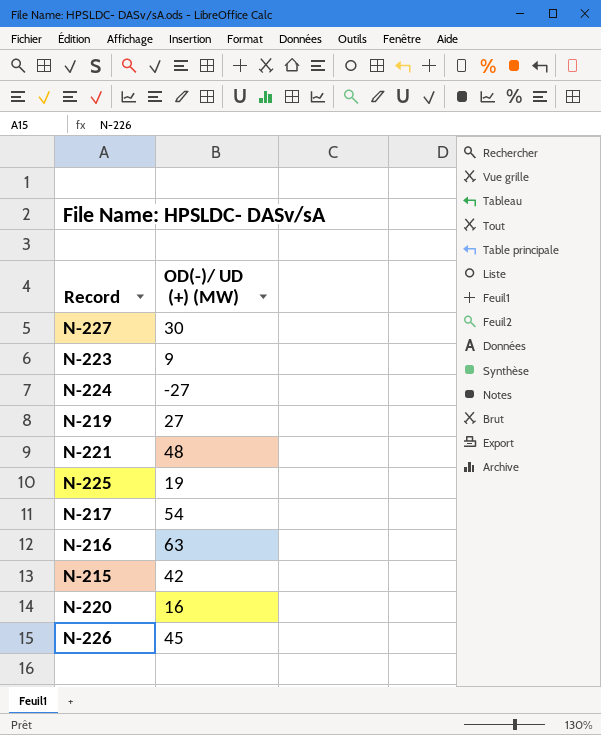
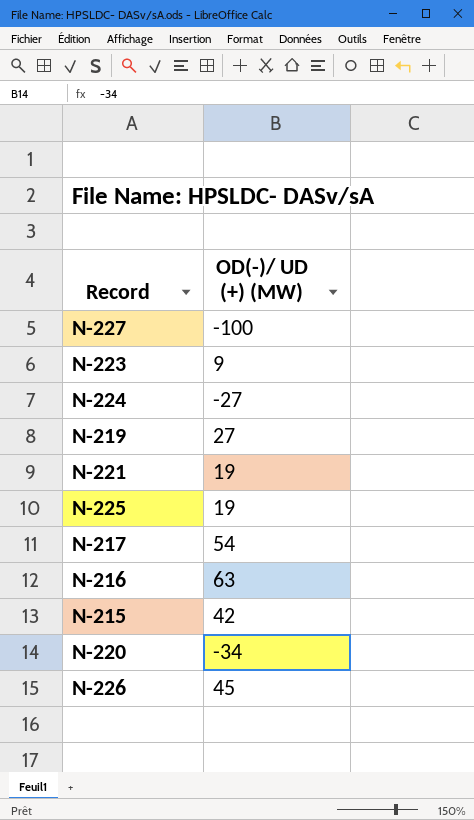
N-227 | OD(-)/ UD (+) (MW): 30 -> -100
N-221 | OD(-)/ UD (+) (MW): 48 -> 19
N-220 | OD(-)/ UD (+) (MW): 16 -> -34

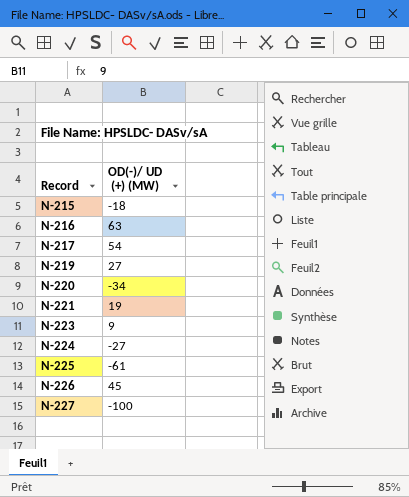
row order: none -> Record ascending
N-215 | OD(-)/ UD (+) (MW): 42 -> -18
N-225 | OD(-)/ UD (+) (MW): 19 -> -61

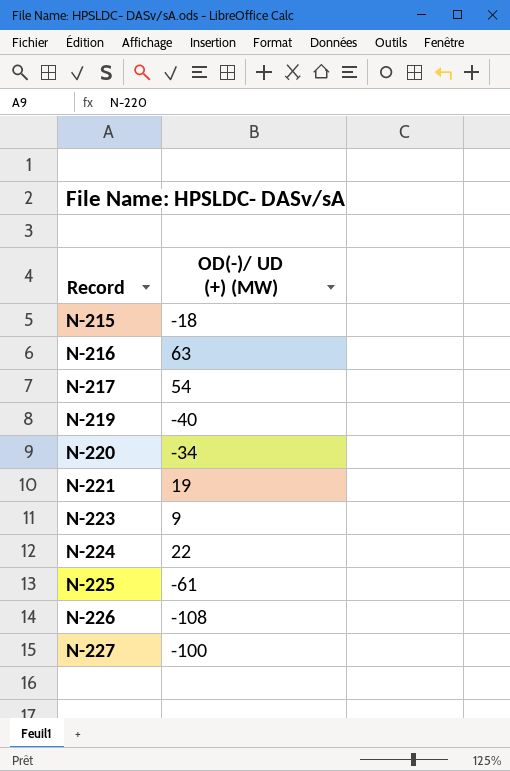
N-219 | OD(-)/ UD (+) (MW): 27 -> -40
N-224 | OD(-)/ UD (+) (MW): -27 -> 22
N-226 | OD(-)/ UD (+) (MW): 45 -> -108

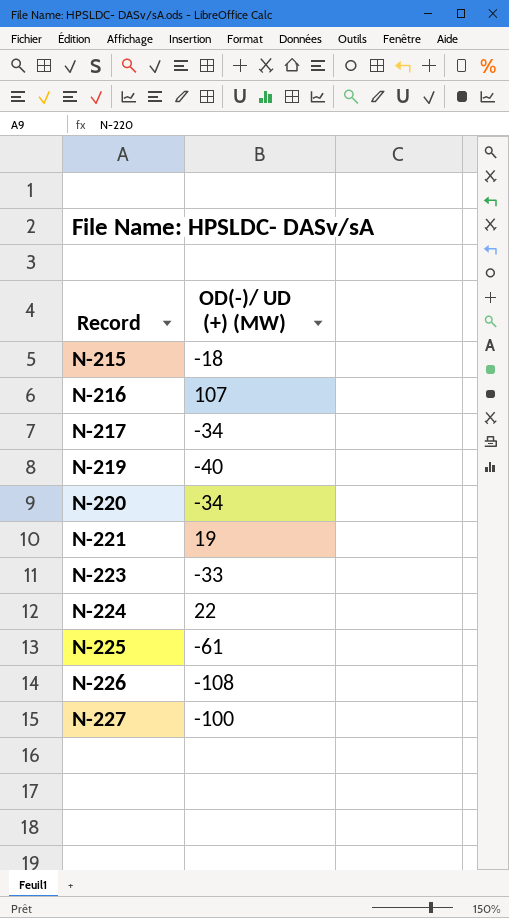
N-216 | OD(-)/ UD (+) (MW): 63 -> 107
N-217 | OD(-)/ UD (+) (MW): 54 -> -34
N-223 | OD(-)/ UD (+) (MW): 9 -> -33

